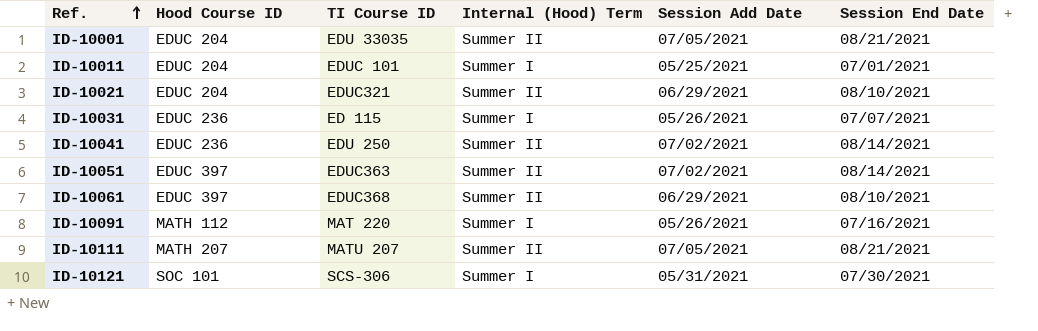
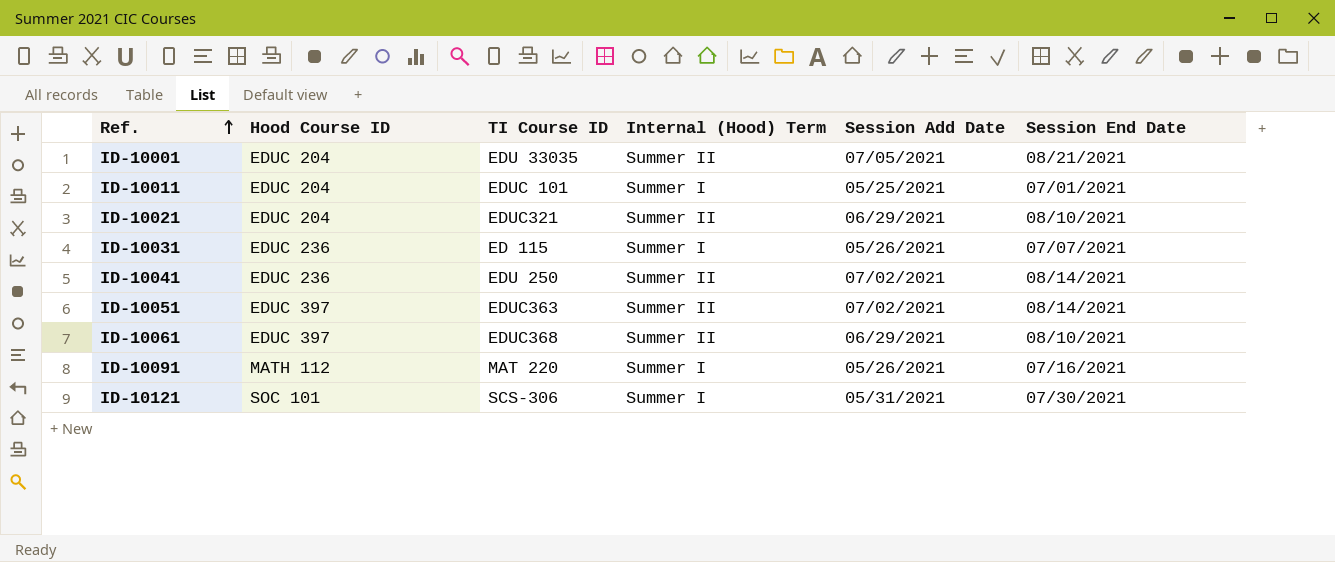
row ID-10111: MATH 207 | MATU 207 | Summer II | 07/05/2021 | 08/21/2021 -> none

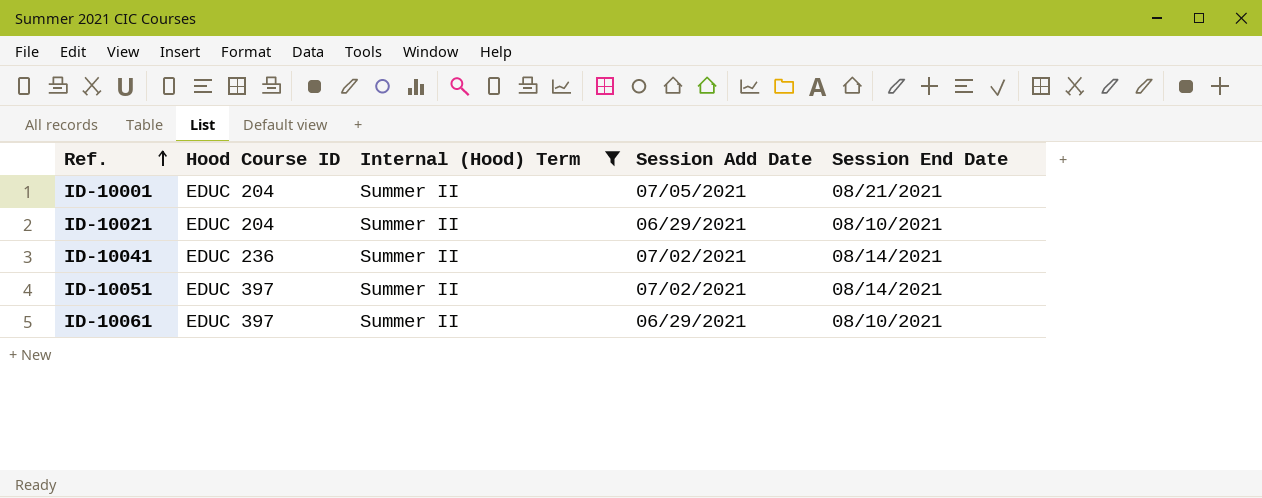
filter: none -> Internal (Hood) Term = Summer II
column TI Course ID | position: 3 -> none

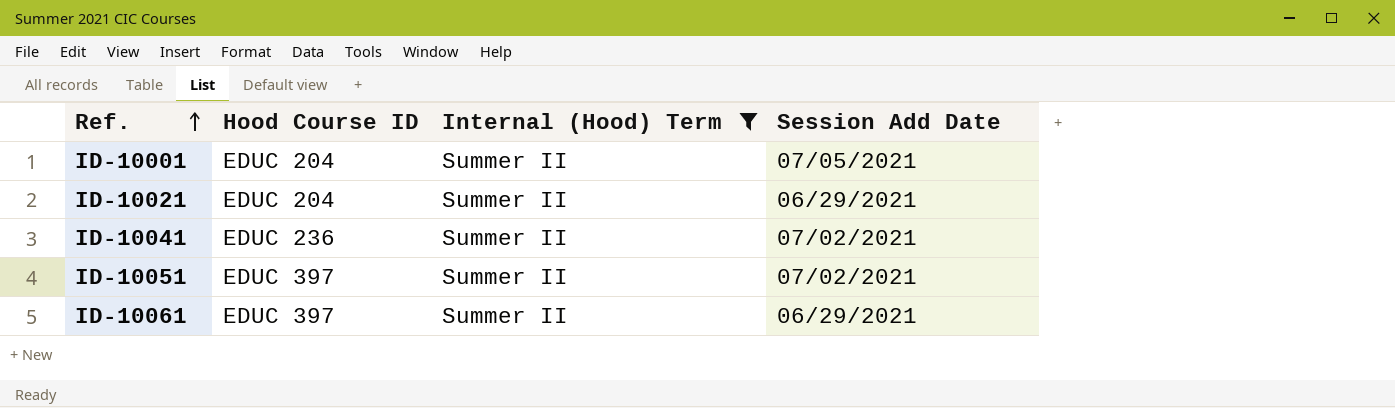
column Session End Date | position: 5 -> none

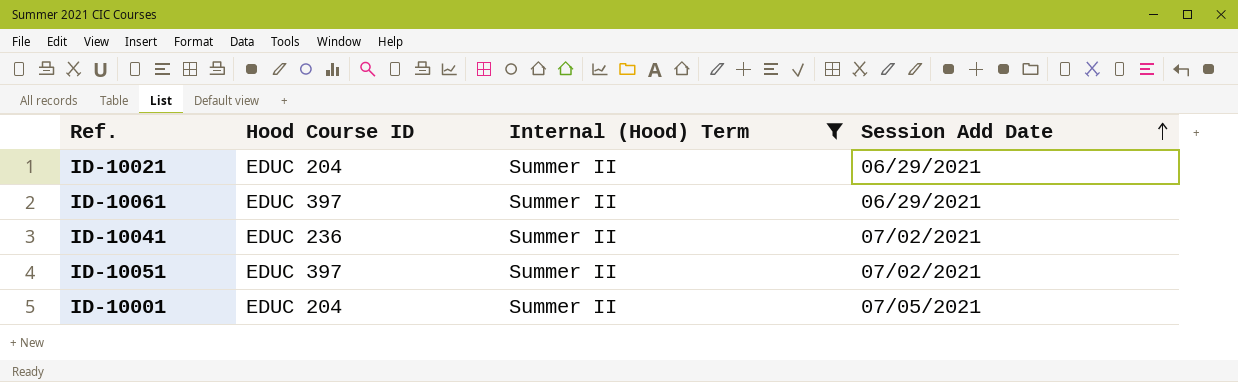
row order: Ref. ascending -> Session Add Date ascending

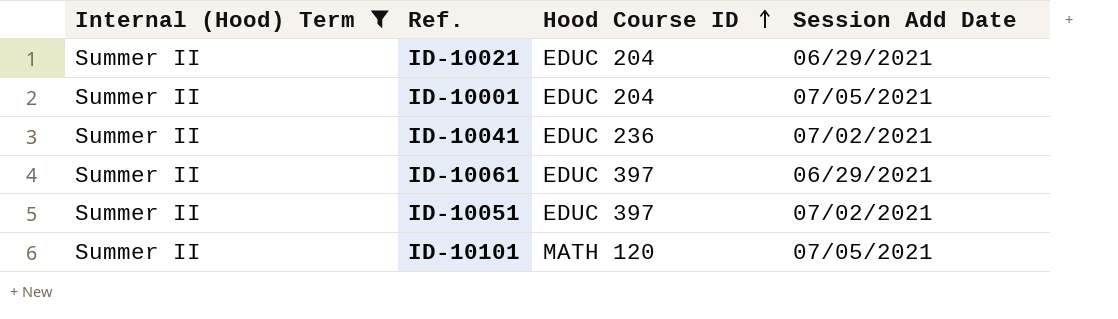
row order: Session Add Date ascending -> Hood Course ID ascending
column Internal (Hood) Term | position: 3 -> 1
row ID-10101: none -> Summer II | MATH 120 | 07/05/2021

